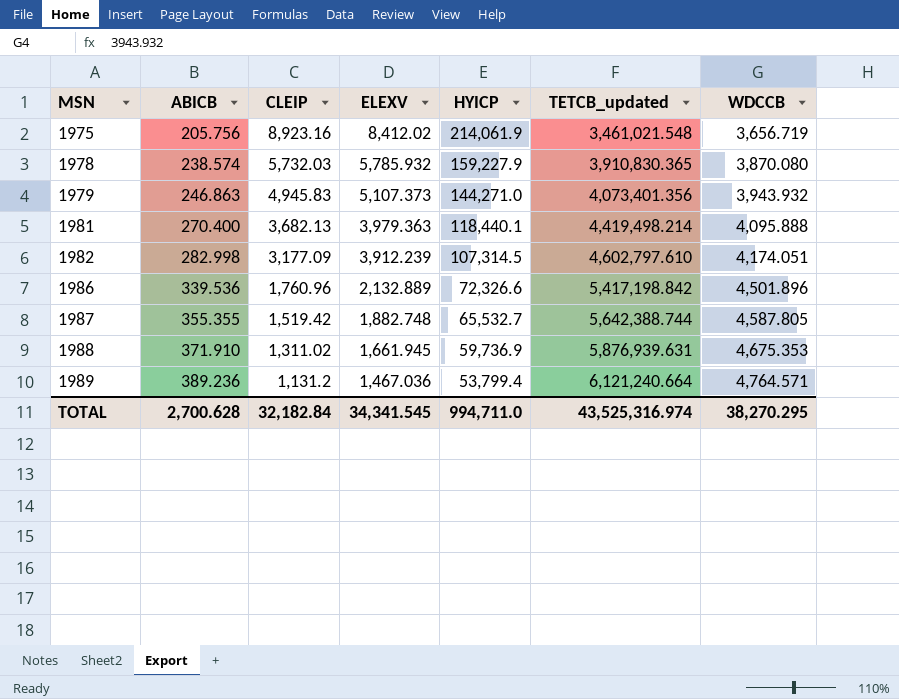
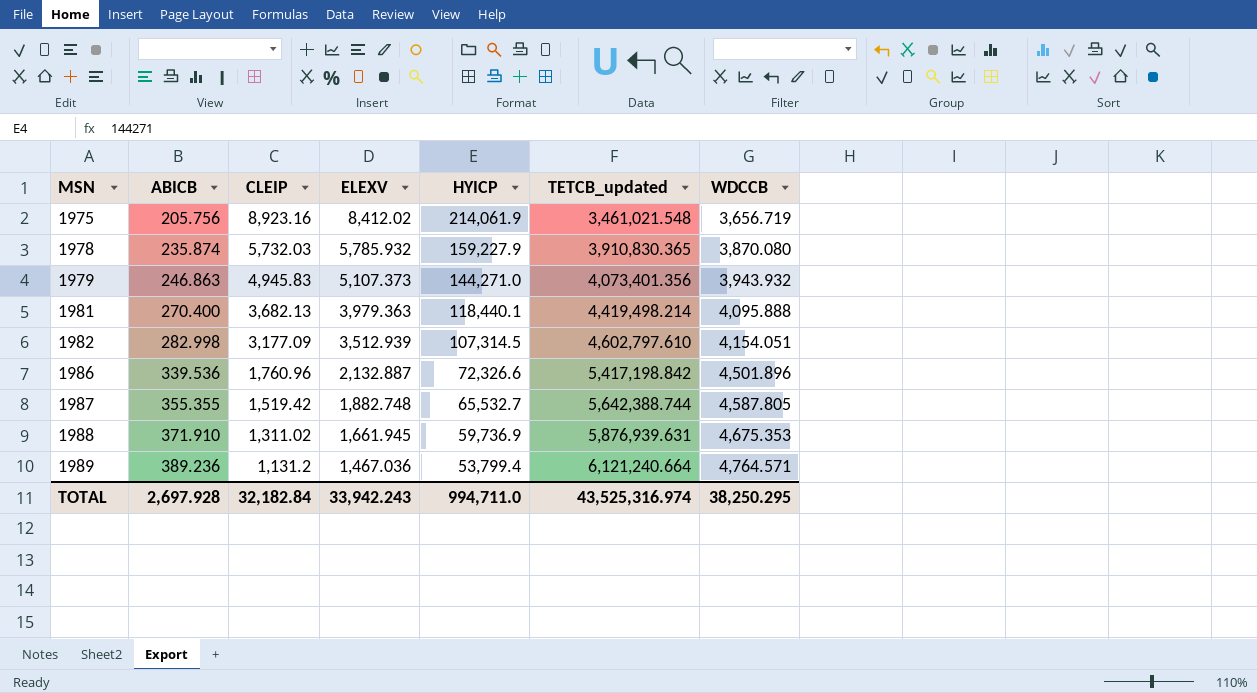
1978 | ABICB: 238.574 -> 235.874
1982 | ELEXV: 3,912.239 -> 3,512.939
1982 | WDCCB: 4,174.051 -> 4,154.051
1986 | ELEXV: 2,132.889 -> 2,132.887
TOTAL | ABICB: 2,700.628 -> 2,697.928
TOTAL | ELEXV: 34,341.545 -> 33,942.243
TOTAL | WDCCB: 38,270.295 -> 38,250.295

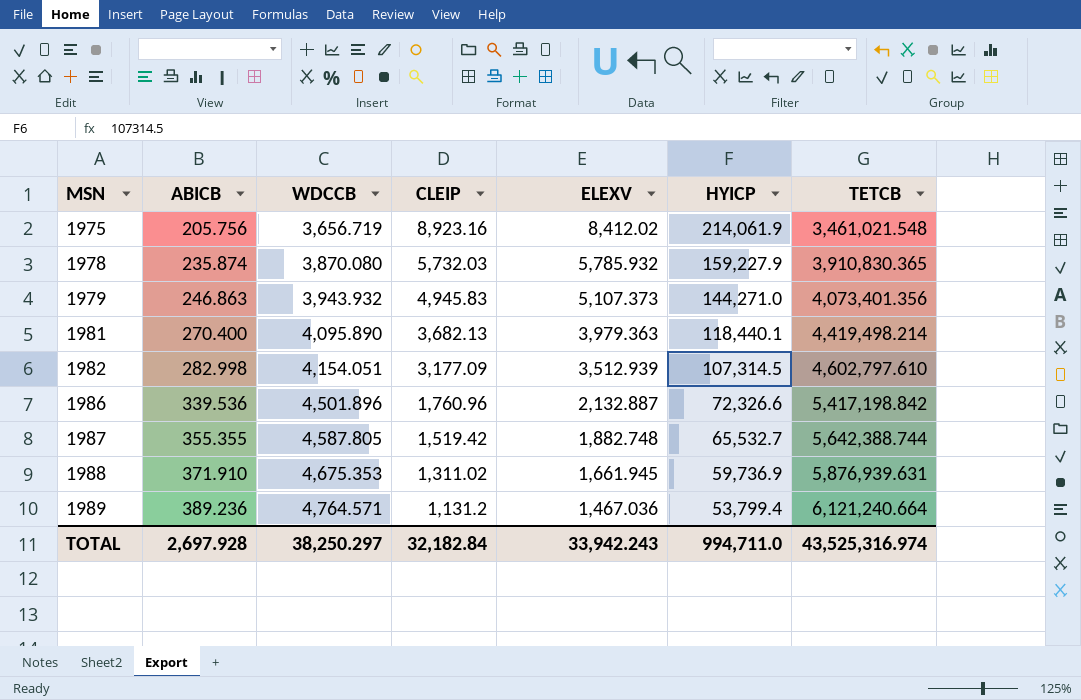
column WDCCB | position: 7 -> 3
column name: TETCB_updated -> TETCB
1981 | WDCCB: 4,095.888 -> 4,095.890
TOTAL | WDCCB: 38,250.295 -> 38,250.297

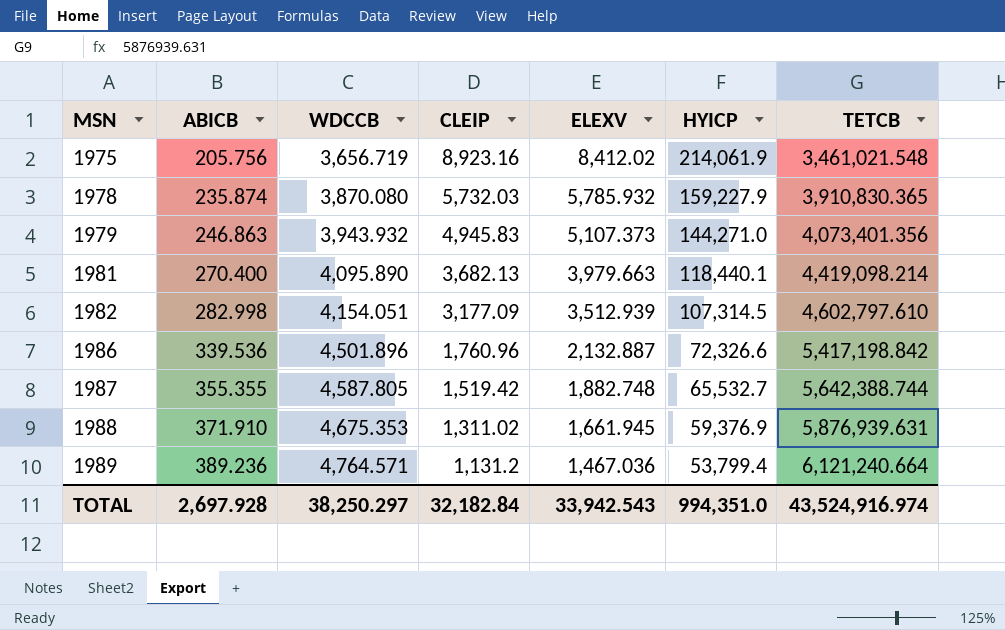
1981 | ELEXV: 3,979.363 -> 3,979.663
1981 | TETCB: 4,419,498.214 -> 4,419,098.214
1988 | HYICP: 59,736.9 -> 59,376.9
TOTAL | ELEXV: 33,942.243 -> 33,942.543
TOTAL | HYICP: 994,711.0 -> 994,351.0
TOTAL | TETCB: 43,525,316.974 -> 43,524,916.974

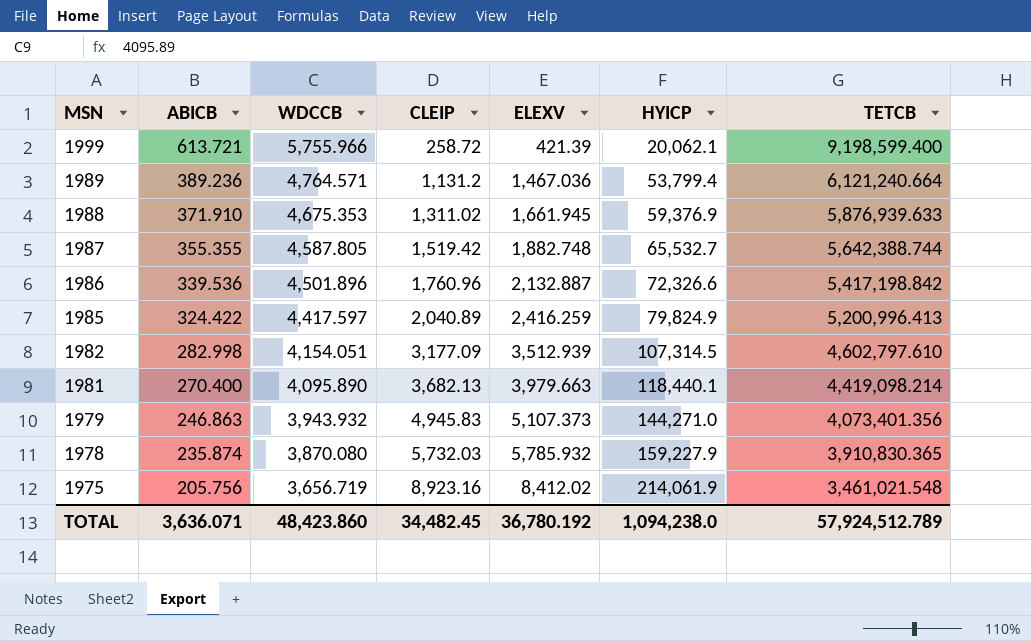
row order: MSN ascending -> MSN descending
row 1999: none -> 613.721 | 5,755.966 | 258.72 | 421.39 | 20,062.1 | 9,198,599.400
1988 | TETCB: 5,876,939.631 -> 5,876,939.633
row 1985: none -> 324.422 | 4,417.597 | 2,040.89 | 2,416.259 | 79,824.9 | 5,200,996.413
TOTAL | ABICB: 2,697.928 -> 3,636.071
TOTAL | WDCCB: 38,250.297 -> 48,423.860
TOTAL | CLEIP: 32,182.84 -> 34,482.45
TOTAL | ELEXV: 33,942.543 -> 36,780.192
TOTAL | HYICP: 994,351.0 -> 1,094,238.0
TOTAL | TETCB: 43,524,916.974 -> 57,924,512.789

